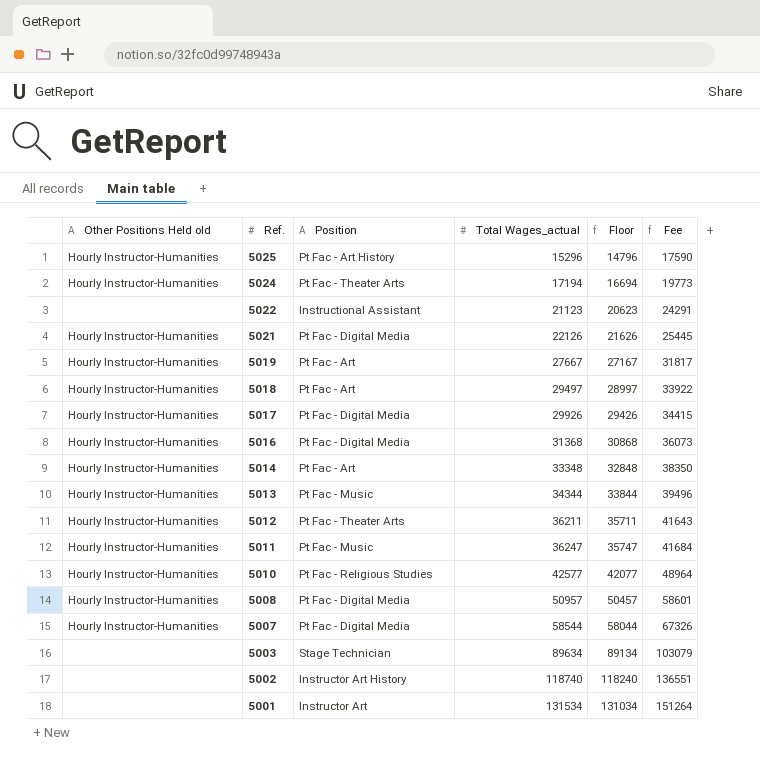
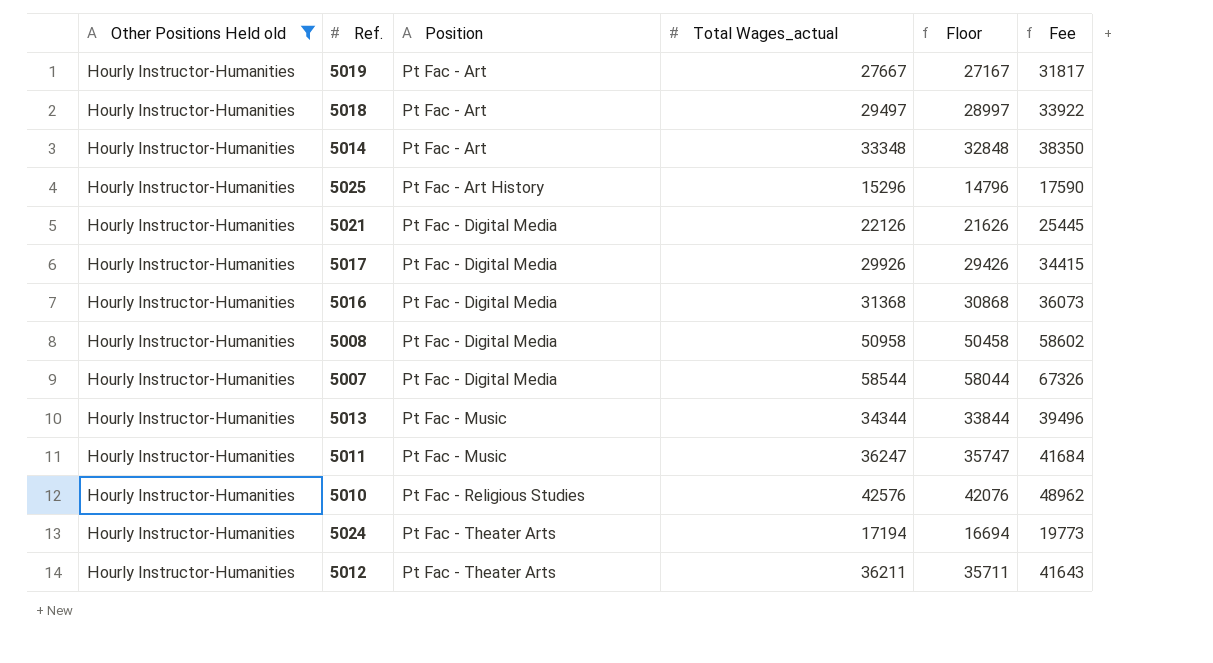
filter: none -> Other Positions Held old = Hourly Instructor-Humanities
row order: Ref. descending -> Position ascending
5008 | Total Wages_actual: 50957 -> 50958
5008 | Floor: 50457 -> 50458
5008 | Fee: 58601 -> 58602
5010 | Total Wages_actual: 42577 -> 42576
5010 | Floor: 42077 -> 42076
5010 | Fee: 48964 -> 48962

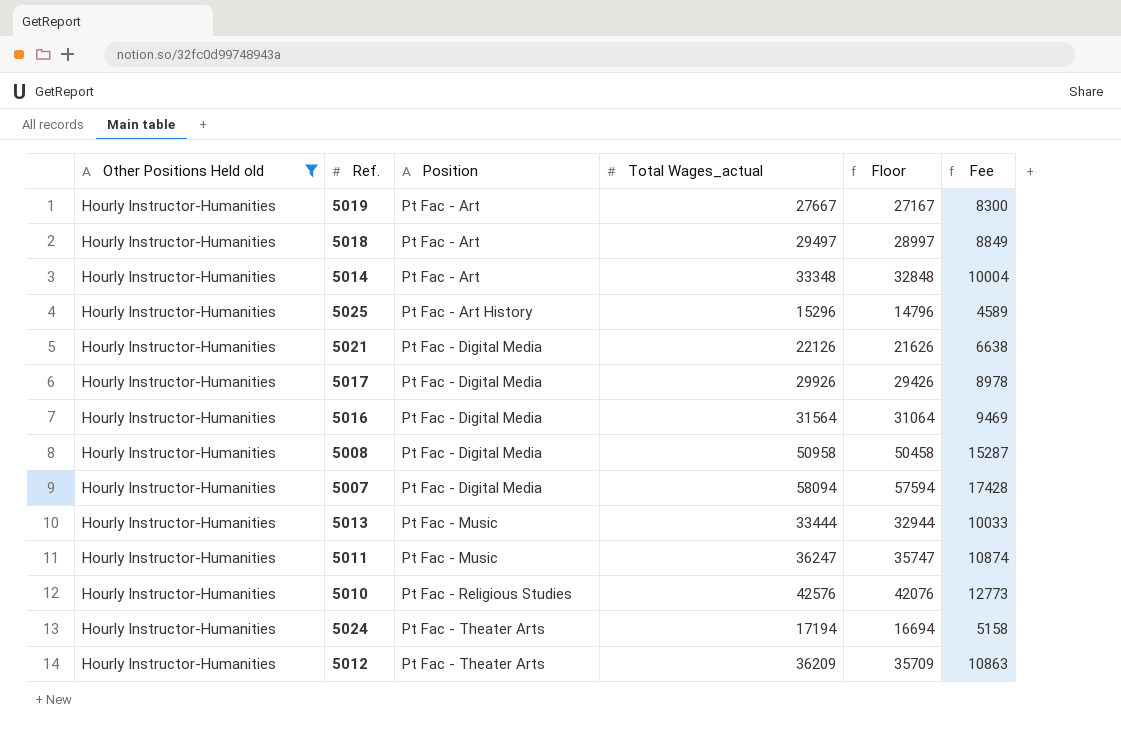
column Fee | formula: [Total Wages_actual] * 1.15 -> [Total Wages_actual] * 0.3
5016 | Total Wages_actual: 31368 -> 31564
5016 | Floor: 30868 -> 31064
5007 | Total Wages_actual: 58544 -> 58094
5007 | Floor: 58044 -> 57594
5013 | Total Wages_actual: 34344 -> 33444
5013 | Floor: 33844 -> 32944
5012 | Total Wages_actual: 36211 -> 36209
5012 | Floor: 35711 -> 35709

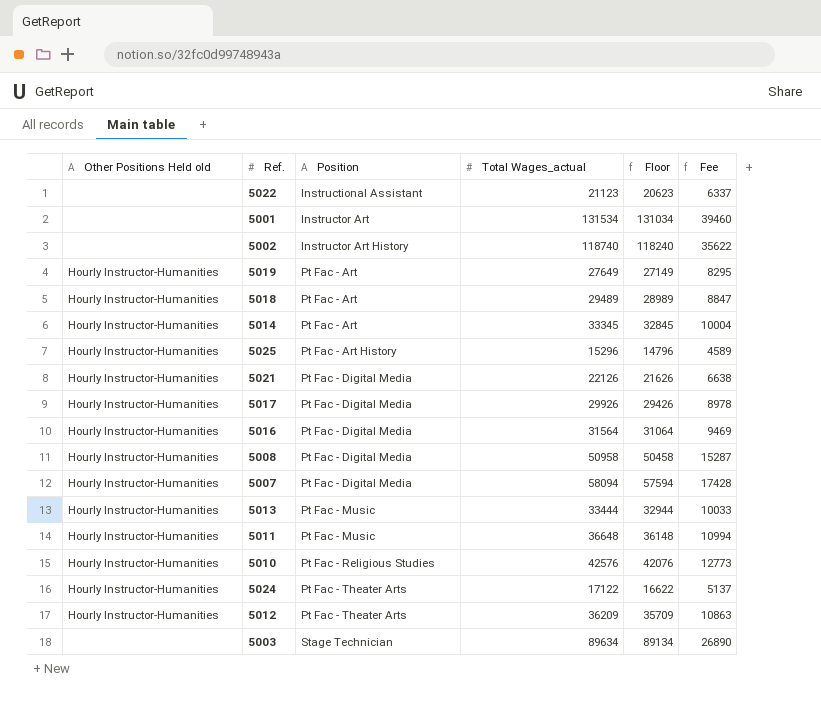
filter: Other Positions Held old = Hourly Instructor-Humanities -> none
5019 | Total Wages_actual: 27667 -> 27649
5019 | Floor: 27167 -> 27149
5019 | Fee: 8300 -> 8295
5018 | Total Wages_actual: 29497 -> 29489
5018 | Floor: 28997 -> 28989
5018 | Fee: 8849 -> 8847
5014 | Total Wages_actual: 33348 -> 33345
5014 | Floor: 32848 -> 32845
5011 | Total Wages_actual: 36247 -> 36648
5011 | Floor: 35747 -> 36148
5011 | Fee: 10874 -> 10994
5024 | Total Wages_actual: 17194 -> 17122
5024 | Floor: 16694 -> 16622
5024 | Fee: 5158 -> 5137

